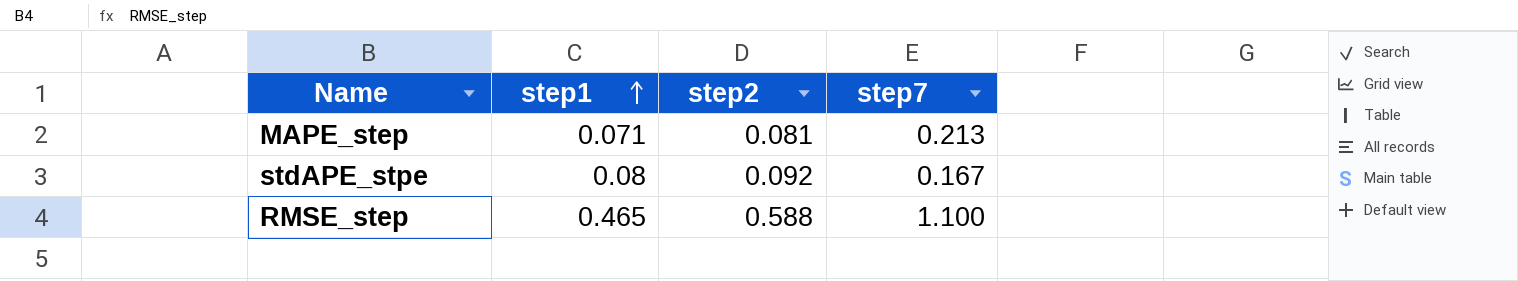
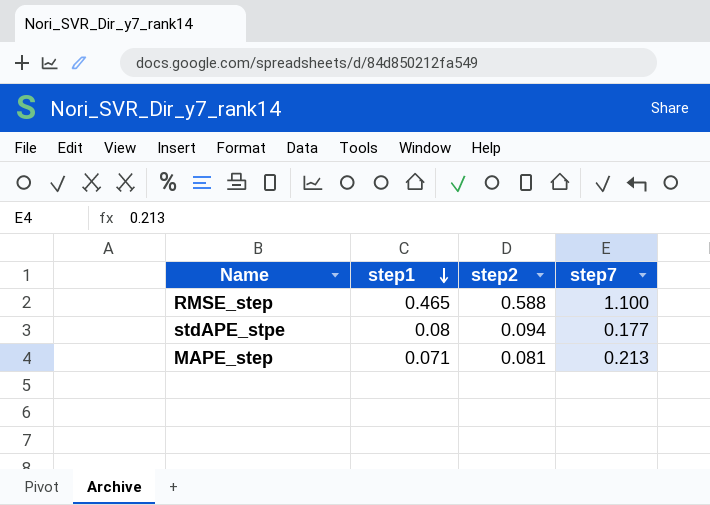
row order: step1 ascending -> step1 descending
stdAPE_stpe | step2: 0.092 -> 0.094
stdAPE_stpe | step7: 0.167 -> 0.177

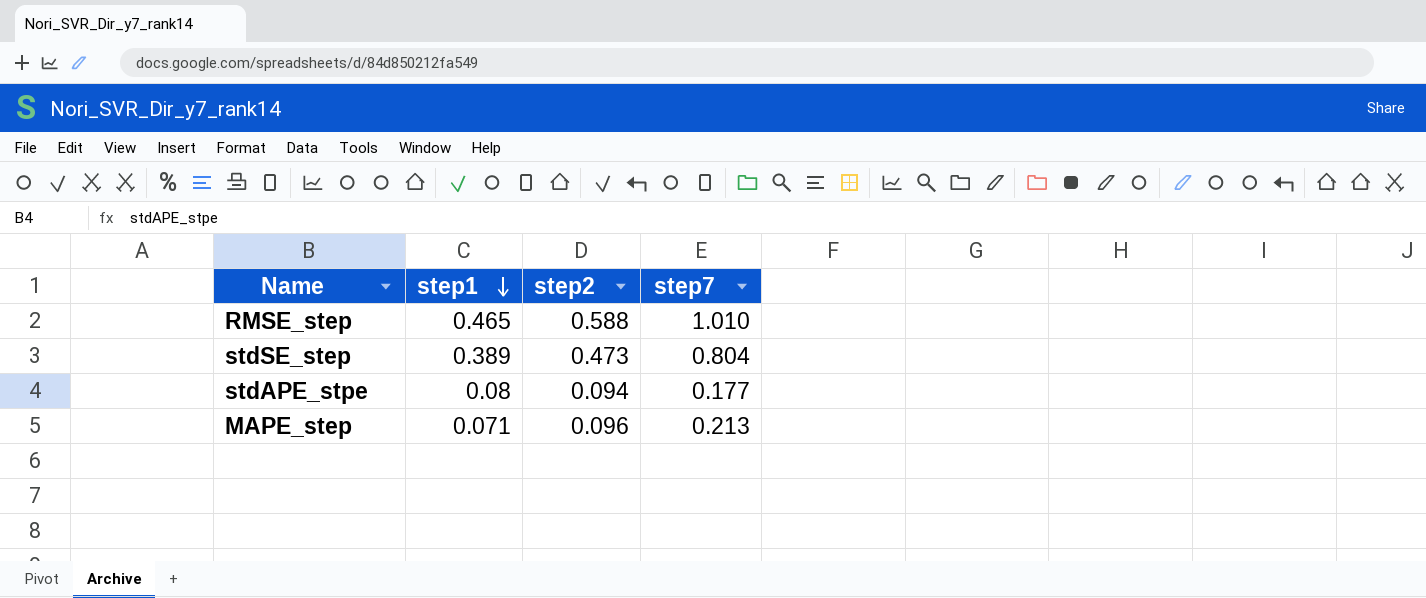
RMSE_step | step7: 1.100 -> 1.010
row stdSE_step: none -> 0.389 | 0.473 | 0.804
MAPE_step | step2: 0.081 -> 0.096

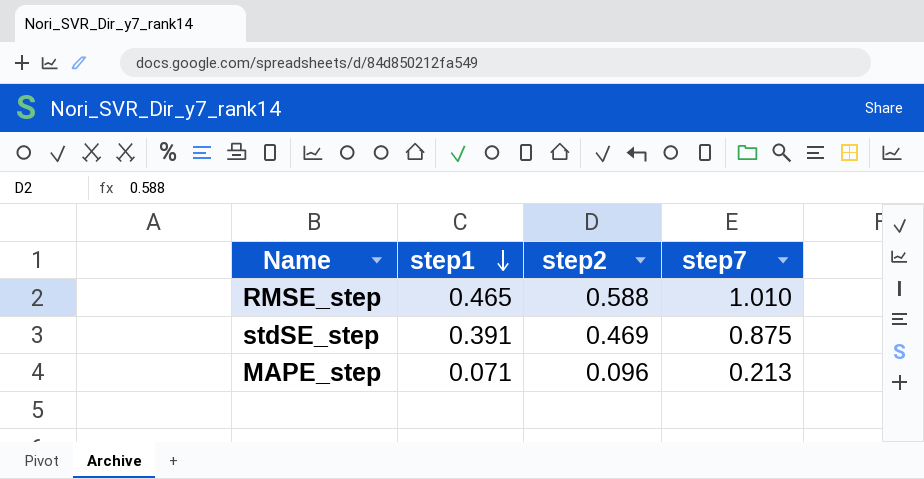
row stdAPE_stpe: 0.08 | 0.094 | 0.177 -> none
stdSE_step | step1: 0.389 -> 0.391
stdSE_step | step2: 0.473 -> 0.469
stdSE_step | step7: 0.804 -> 0.875

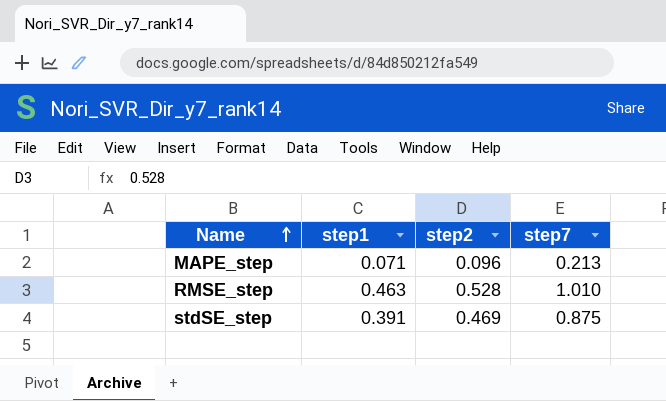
row order: step1 descending -> Name ascending
RMSE_step | step1: 0.465 -> 0.463
RMSE_step | step2: 0.588 -> 0.528

